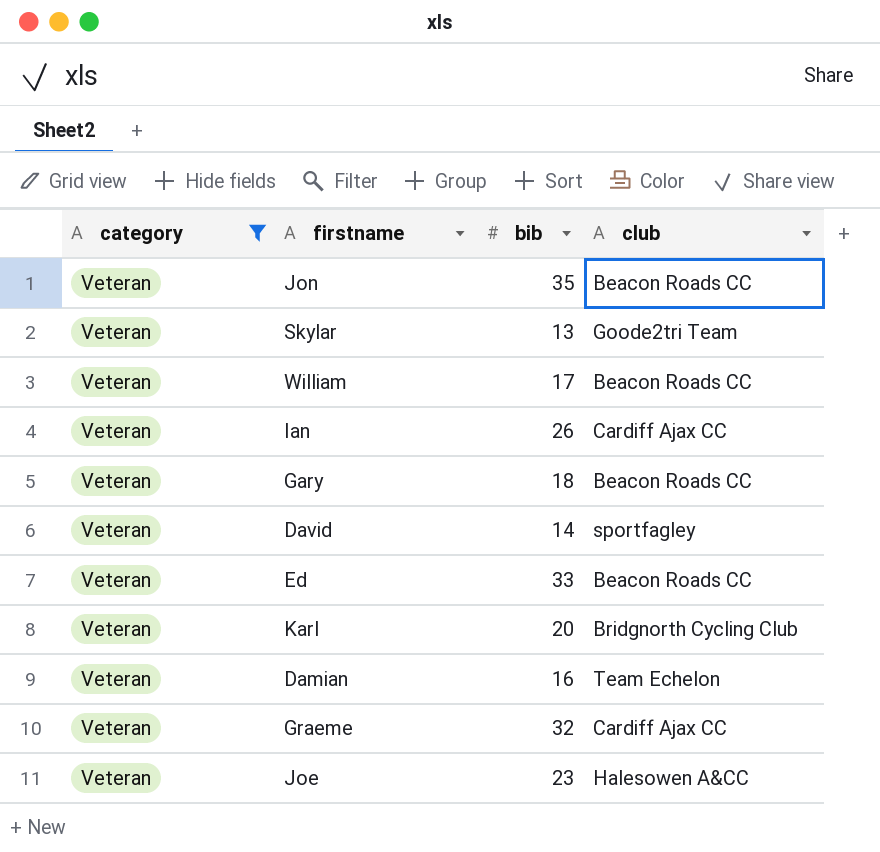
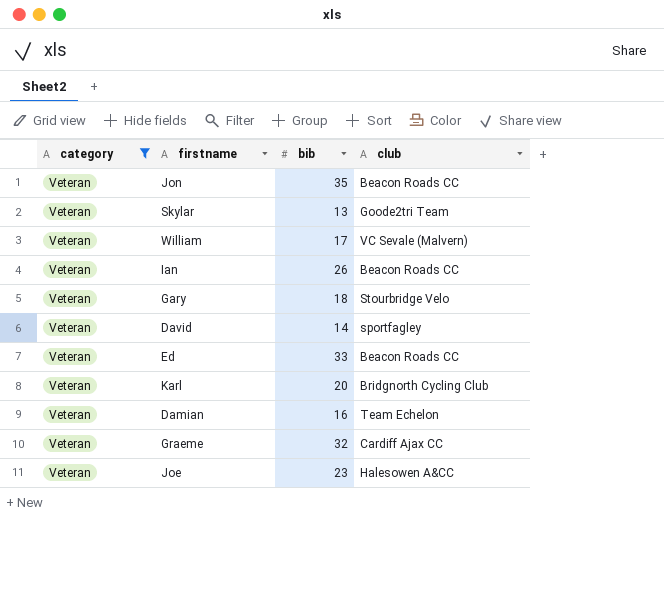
William | club: Beacon Roads CC -> VC Sevale (Malvern)
Ian | club: Cardiff Ajax CC -> Beacon Roads CC
Gary | club: Beacon Roads CC -> Stourbridge Velo

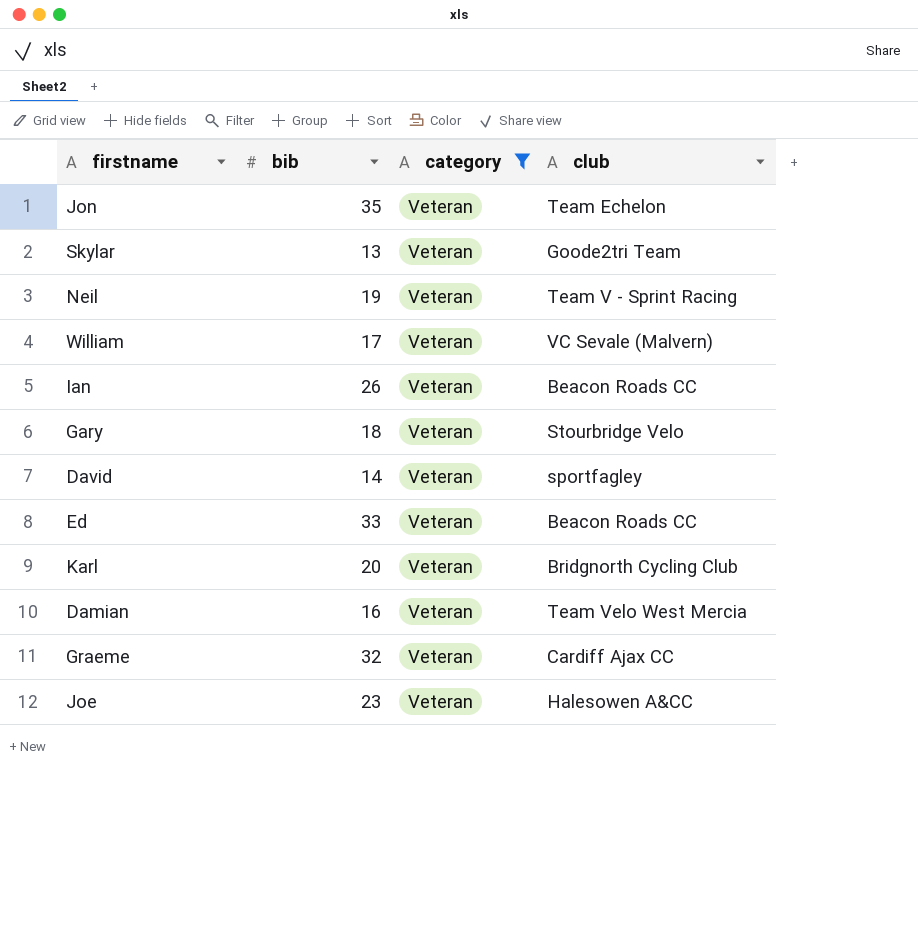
column category | position: 1 -> 3
Jon | club: Beacon Roads CC -> Team Echelon
row Neil: none -> 19 | Veteran | Team V - Sprint Racing
Damian | club: Team Echelon -> Team Velo West Mercia

